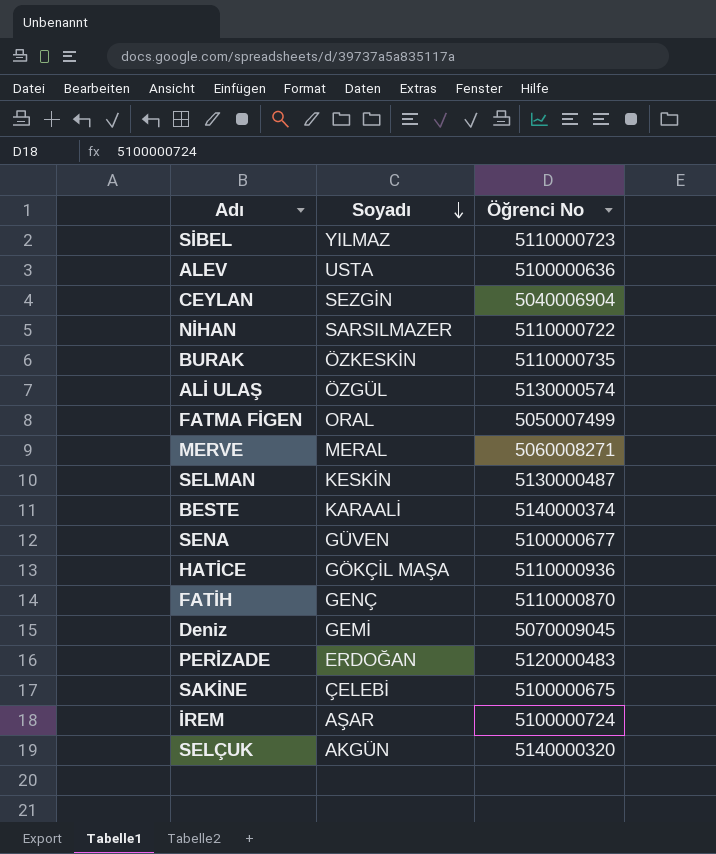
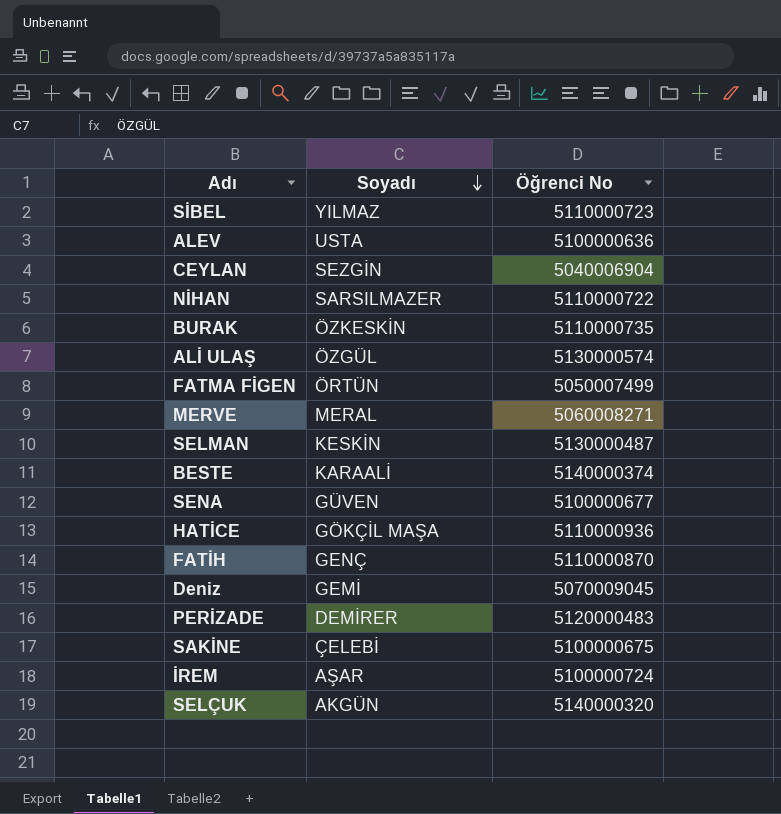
FATMA FİGEN | Soyadı: ORAL -> ÖRTÜN
PERİZADE | Soyadı: ERDOĞAN -> DEMİRER

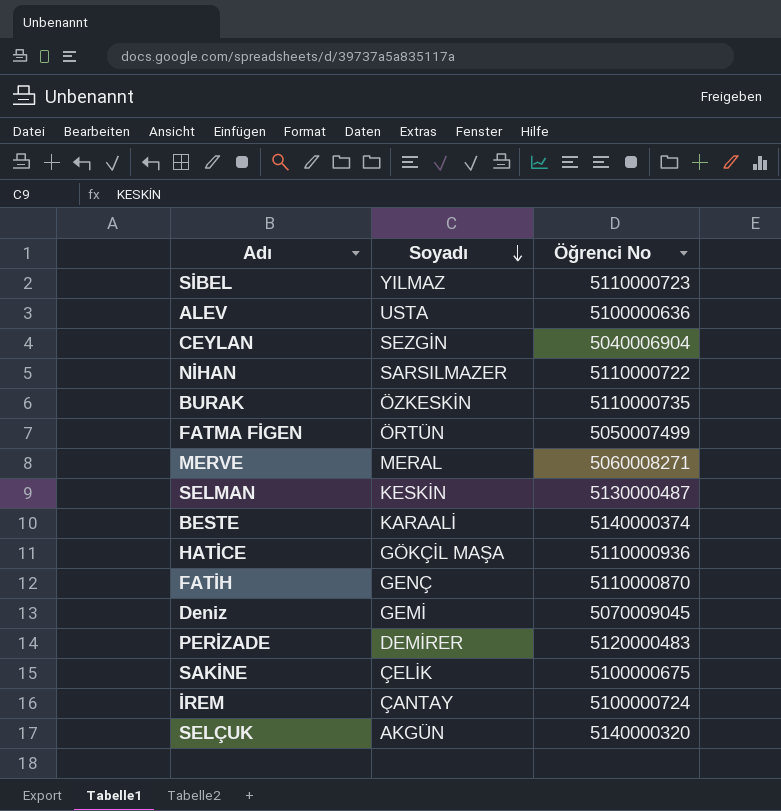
row ALİ ULAŞ: ÖZGÜL | 5130000574 -> none
row SENA: GÜVEN | 5100000677 -> none
SAKİNE | Soyadı: ÇELEBİ -> ÇELİK
İREM | Soyadı: AŞAR -> ÇANTAY

